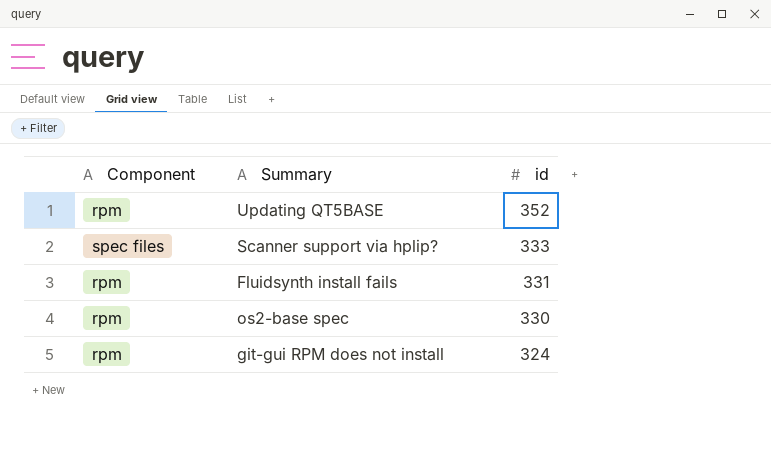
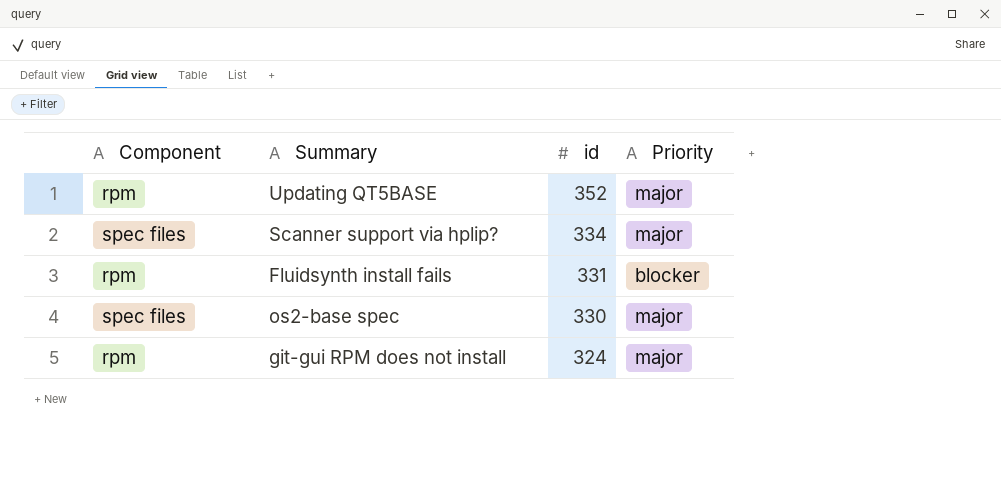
column Priority | position: none -> 4
Scanner support via hplip? | id: 333 -> 334
os2-base spec | Component: rpm -> spec files

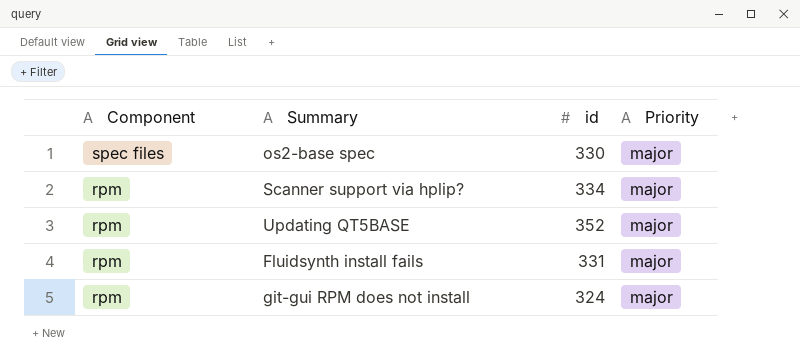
row order: id descending -> Component descending
Scanner support via hplip? | Component: spec files -> rpm
Fluidsynth install fails | Priority: blocker -> major

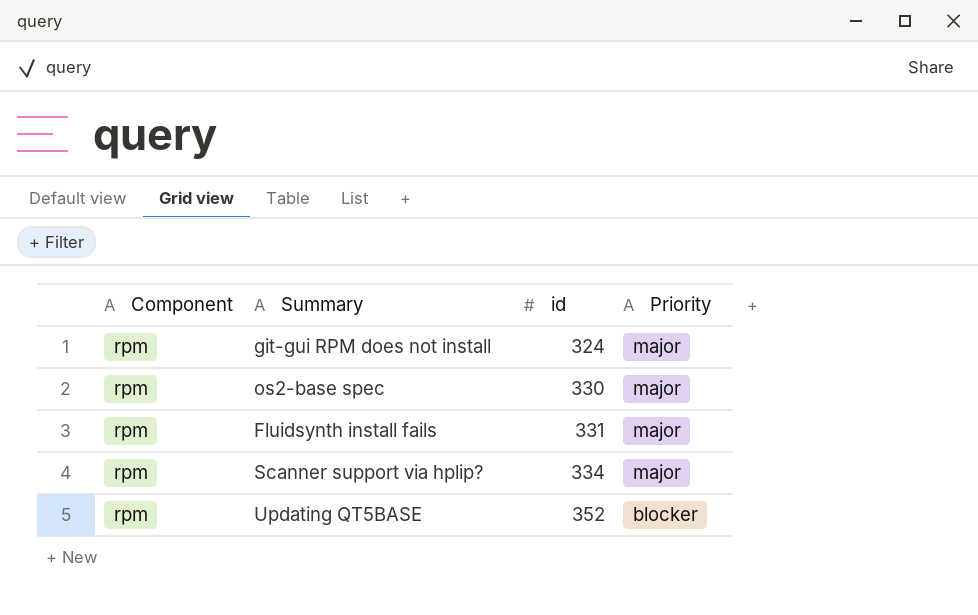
row order: Component descending -> id ascending
os2-base spec | Component: spec files -> rpm
Updating QT5BASE | Priority: major -> blocker

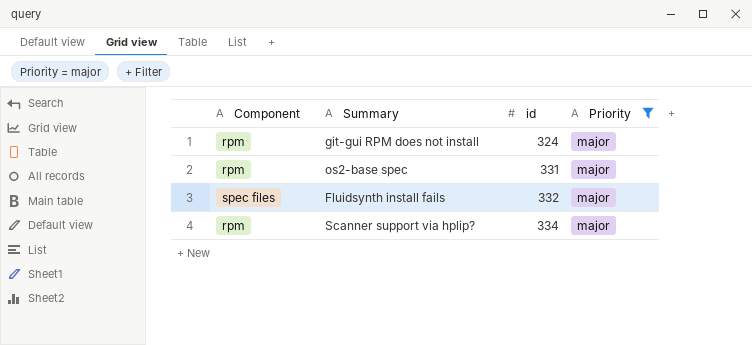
filter: none -> Priority = major
os2-base spec | id: 330 -> 331
Fluidsynth install fails | Component: rpm -> spec files
Fluidsynth install fails | id: 331 -> 332

